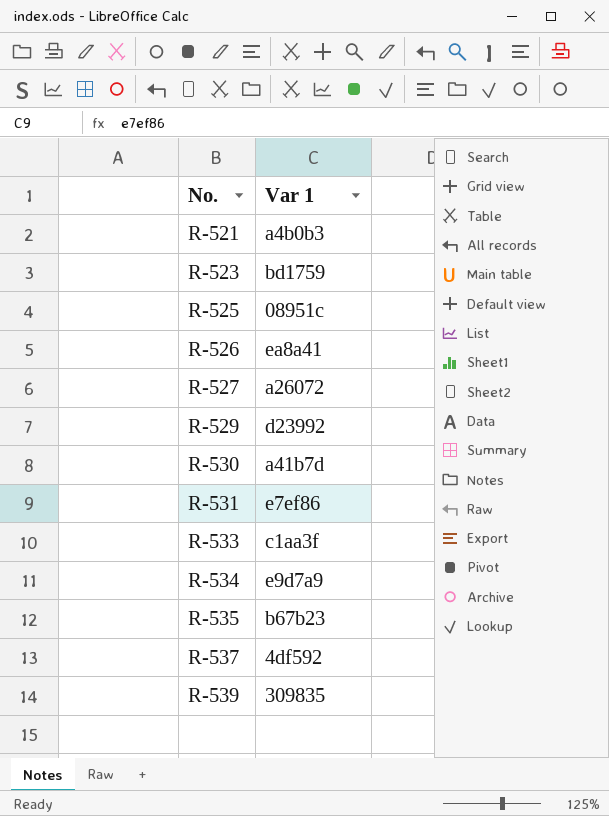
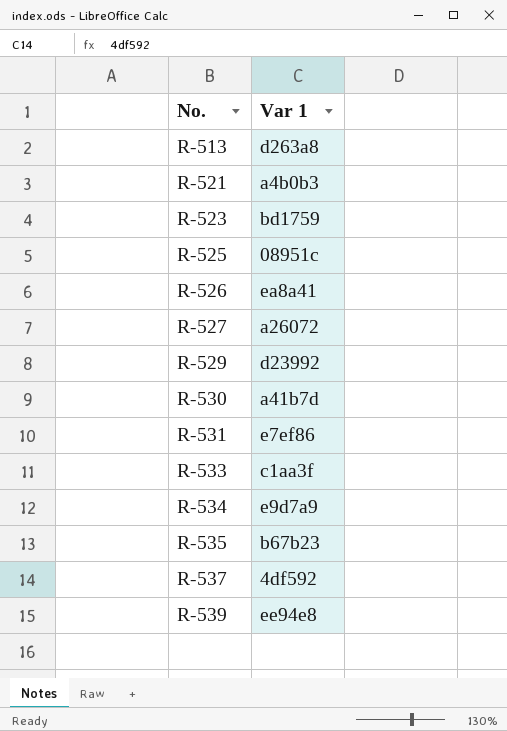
row R-513: none -> d263a8
R-539 | Var 1: 309835 -> ee94e8

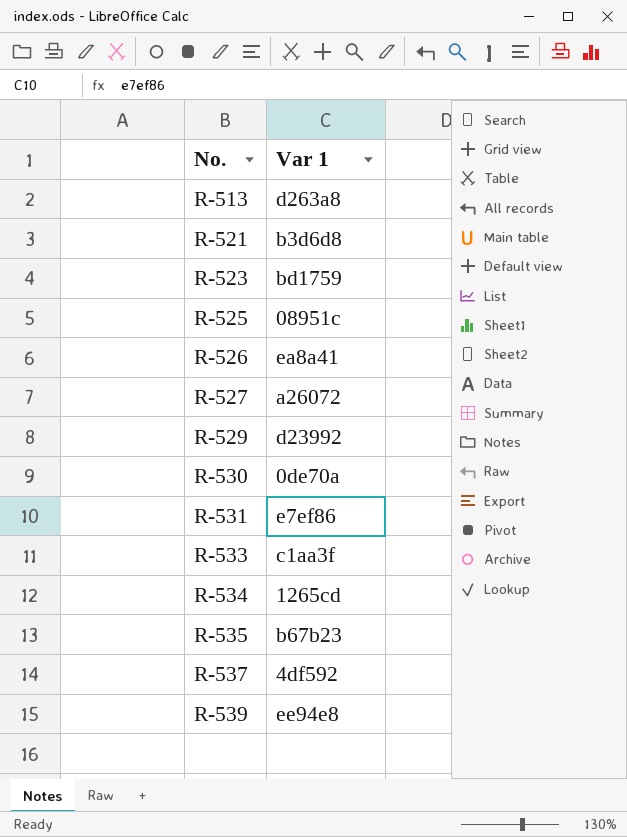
R-521 | Var 1: a4b0b3 -> b3d6d8
R-530 | Var 1: a41b7d -> 0de70a
R-534 | Var 1: e9d7a9 -> 1265cd

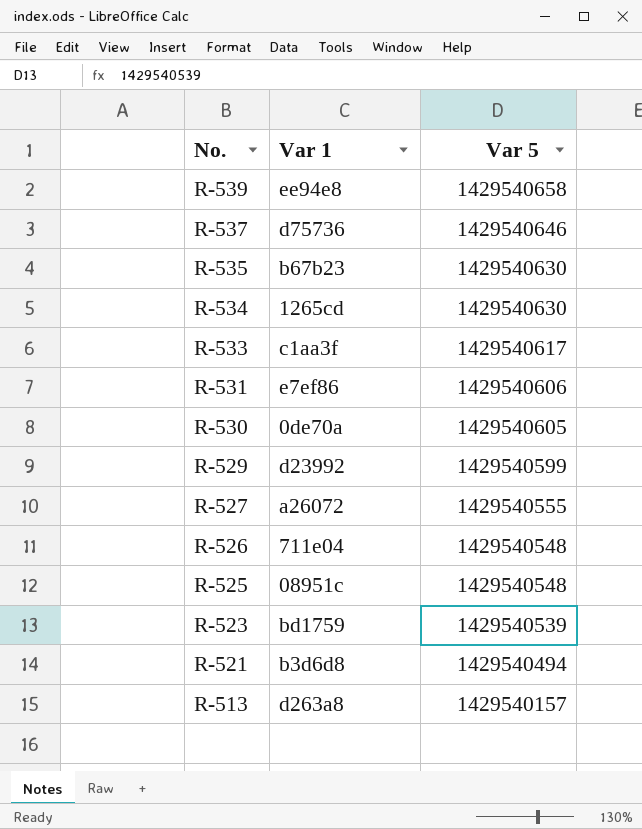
row order: No. ascending -> No. descending
column Var 5 | position: none -> 3
R-537 | Var 1: 4df592 -> d75736
R-526 | Var 1: ea8a41 -> 711e04

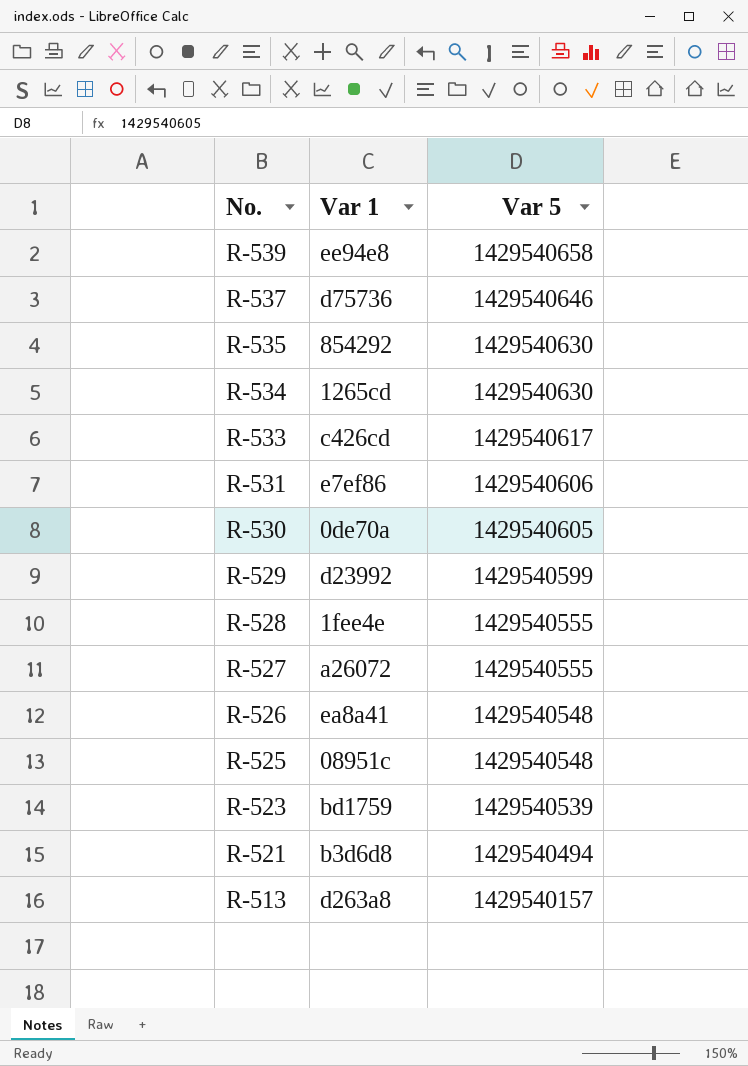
R-535 | Var 1: b67b23 -> 854292
R-533 | Var 1: c1aa3f -> c426cd
row R-528: none -> 1fee4e | 1429540555
R-526 | Var 1: 711e04 -> ea8a41

